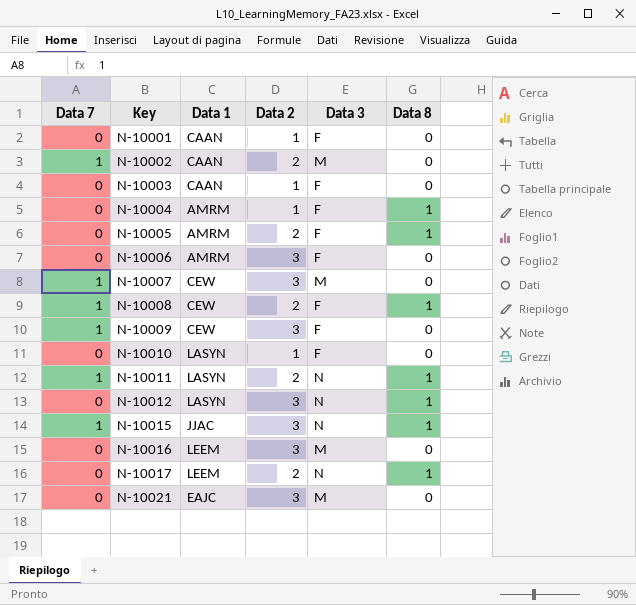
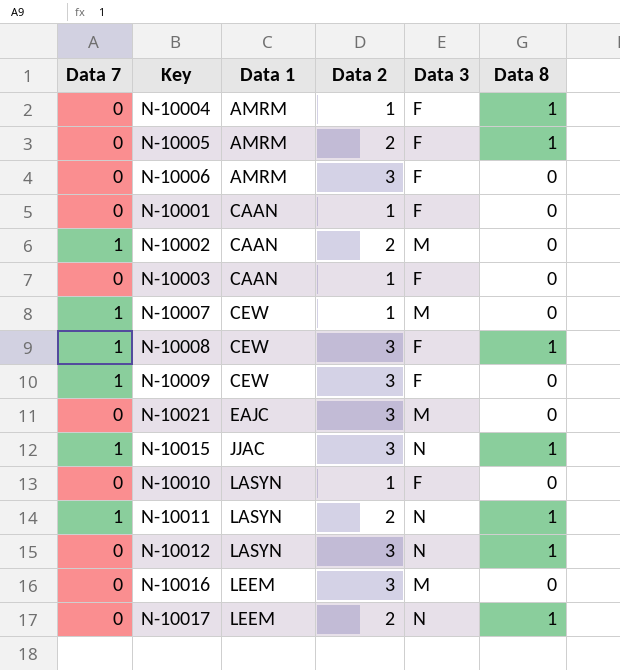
row order: Key ascending -> Data 1 ascending
N-10007 | Data 2: 3 -> 1
N-10008 | Data 2: 2 -> 3

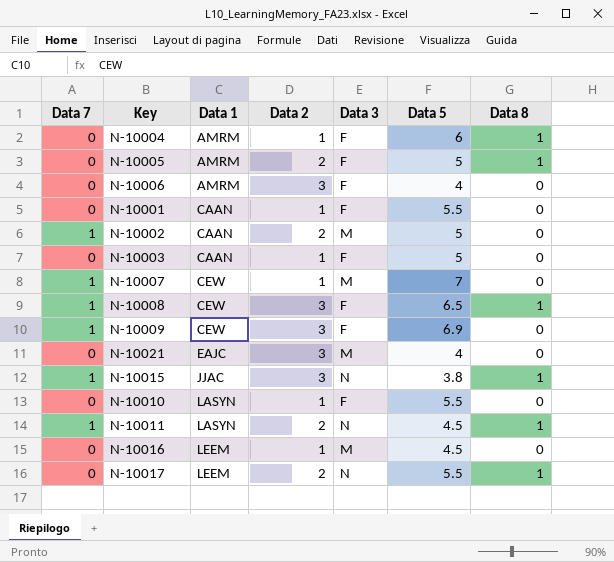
column Data 5 | position: none -> 6
row N-10012: 0 | LASYN | 3 | N | 1 -> none
N-10016 | Data 2: 3 -> 1

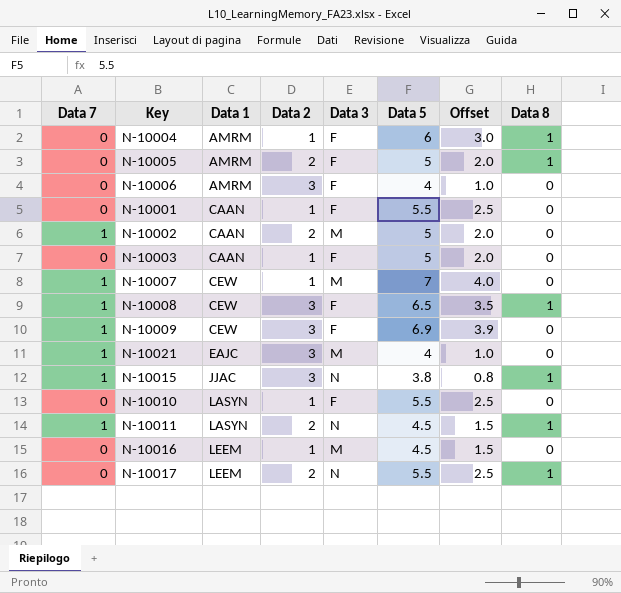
column Offset | formula: none -> [Data 5] - 3
N-10021 | Data 7: 0 -> 1

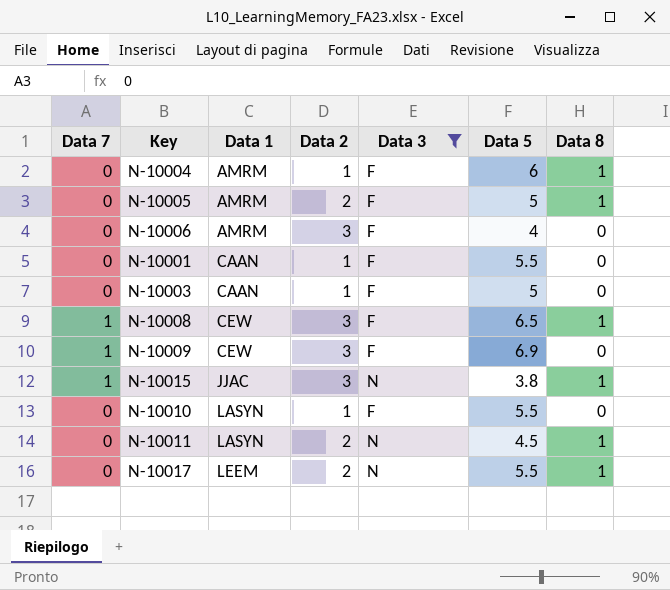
filter: none -> Data 3 != M
column Offset | formula: [Data 5] - 3 -> none
N-10011 | Data 7: 1 -> 0

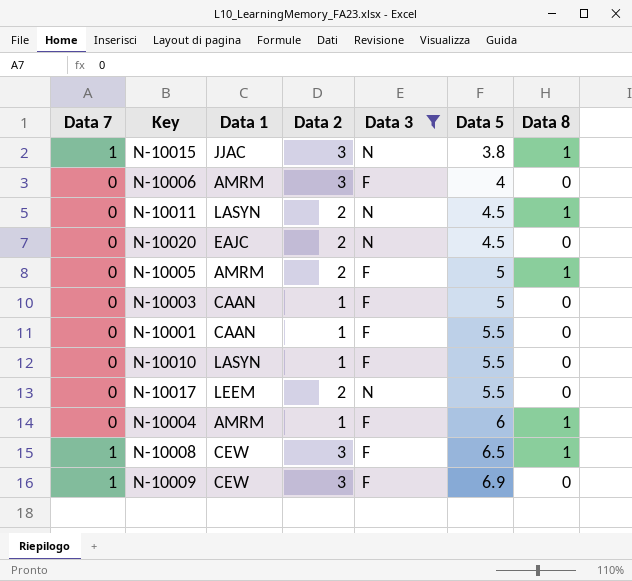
row order: Data 1 ascending -> Data 5 ascending
row N-10020: none -> 0 | EAJC | 2 | N | 4.5 | 0
N-10017 | Data 8: 1 -> 0

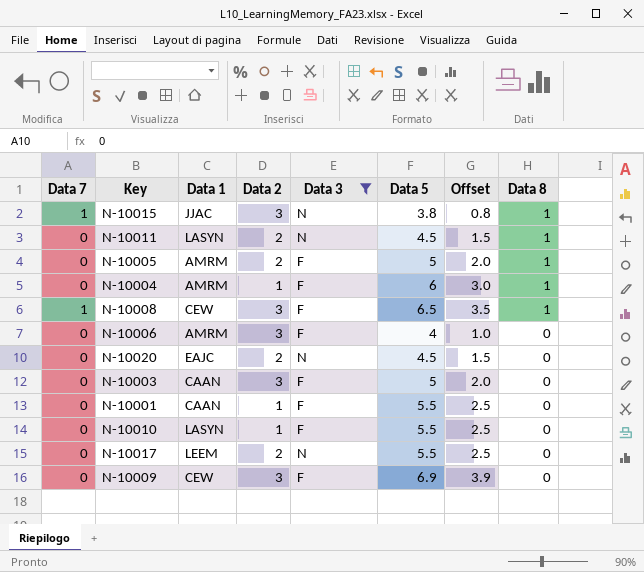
row order: Data 5 ascending -> Data 8 descending
column Offset | formula: none -> [Data 5] - 3
N-10003 | Data 2: 1 -> 3
N-10009 | Data 7: 1 -> 0

